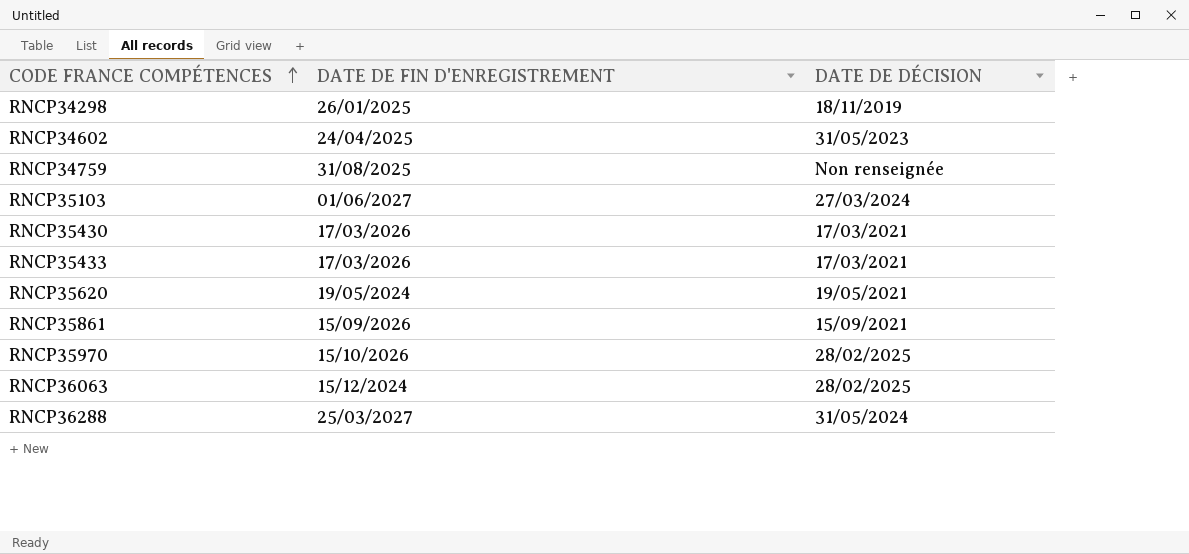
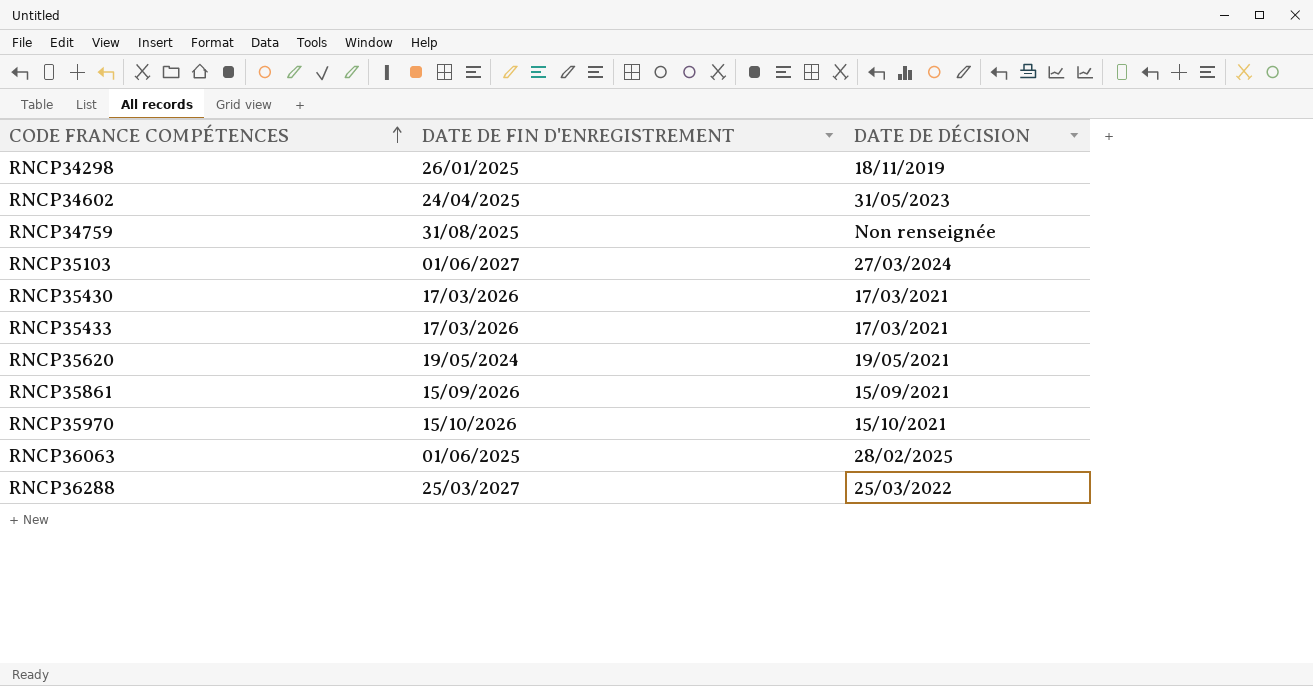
RNCP35970 | DATE DE DÉCISION: 28/02/2025 -> 15/10/2021
RNCP36063 | DATE DE FIN D'ENREGISTREMENT: 15/12/2024 -> 01/06/2025
RNCP36288 | DATE DE DÉCISION: 31/05/2024 -> 25/03/2022

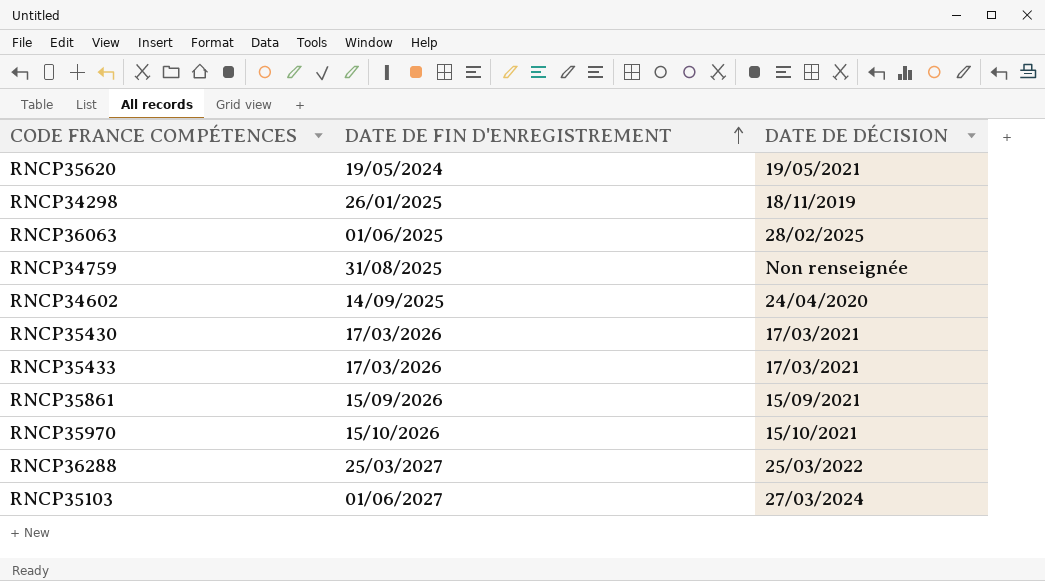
row order: CODE FRANCE COMPÉTENCES ascending -> DATE DE FIN D'ENREGISTREMENT ascending
RNCP34602 | DATE DE FIN D'ENREGISTREMENT: 24/04/2025 -> 14/09/2025
RNCP34602 | DATE DE DÉCISION: 31/05/2023 -> 24/04/2020

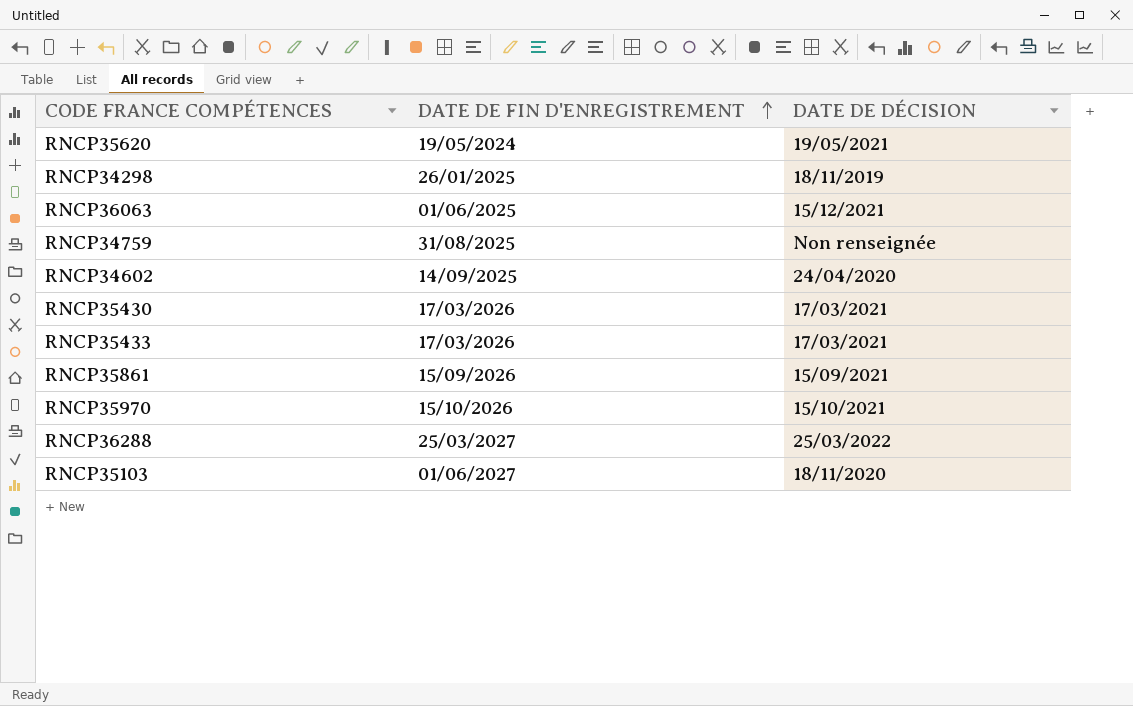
RNCP36063 | DATE DE DÉCISION: 28/02/2025 -> 15/12/2021
RNCP35103 | DATE DE DÉCISION: 27/03/2024 -> 18/11/2020

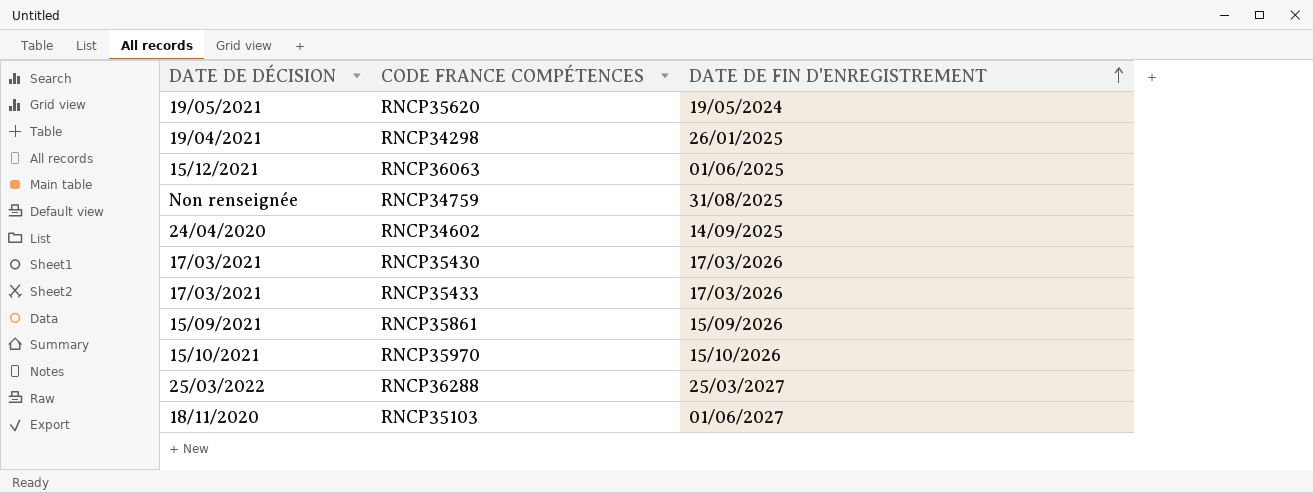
column DATE DE DÉCISION | position: 3 -> 1
RNCP34298 | DATE DE DÉCISION: 18/11/2019 -> 19/04/2021

